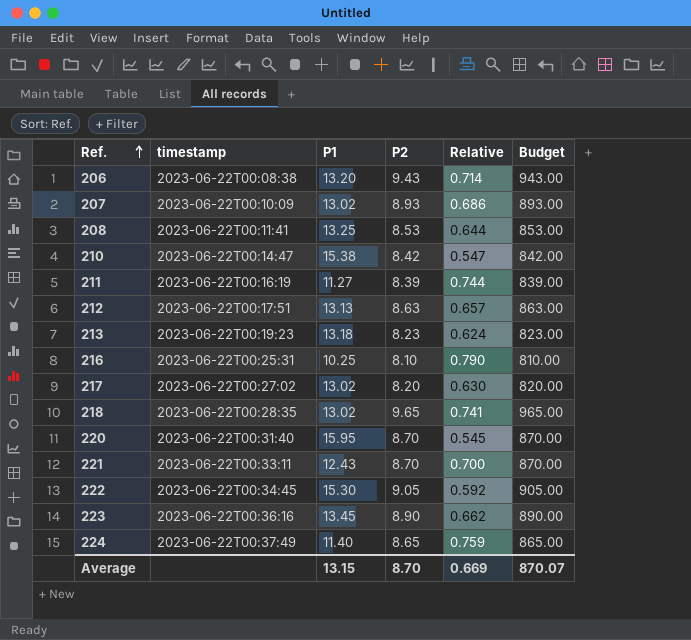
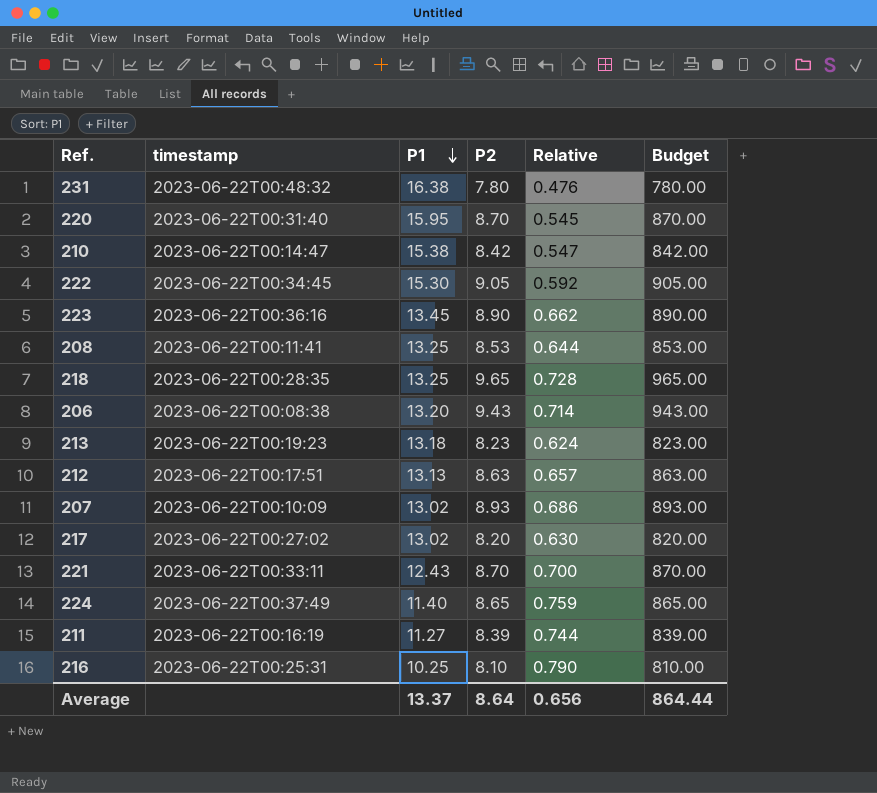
row order: Ref. ascending -> P1 descending
row 231: none -> 2023-06-22T00:48:32 | 16.38 | 7.80 | 0.476 | 780.00
218 | P1: 13.02 -> 13.25
218 | Relative: 0.741 -> 0.728
Average | P1: 13.15 -> 13.37
Average | P2: 8.70 -> 8.64
Average | Relative: 0.669 -> 0.656
Average | Budget: 870.07 -> 864.44

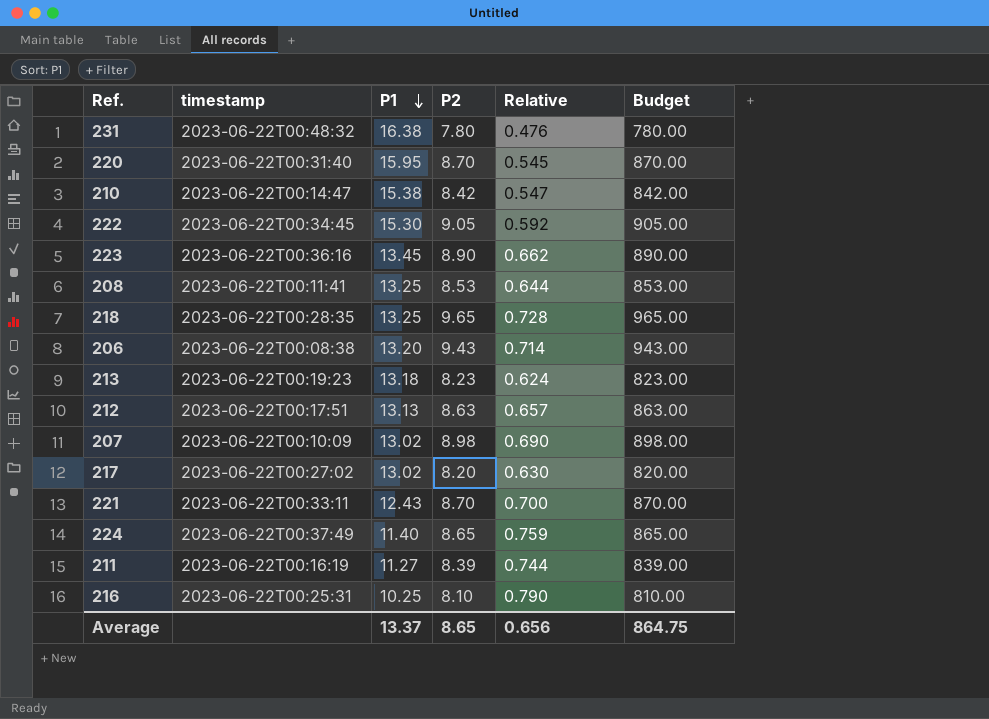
207 | P2: 8.93 -> 8.98
207 | Relative: 0.686 -> 0.690
207 | Budget: 893.00 -> 898.00
Average | P2: 8.64 -> 8.65
Average | Budget: 864.44 -> 864.75

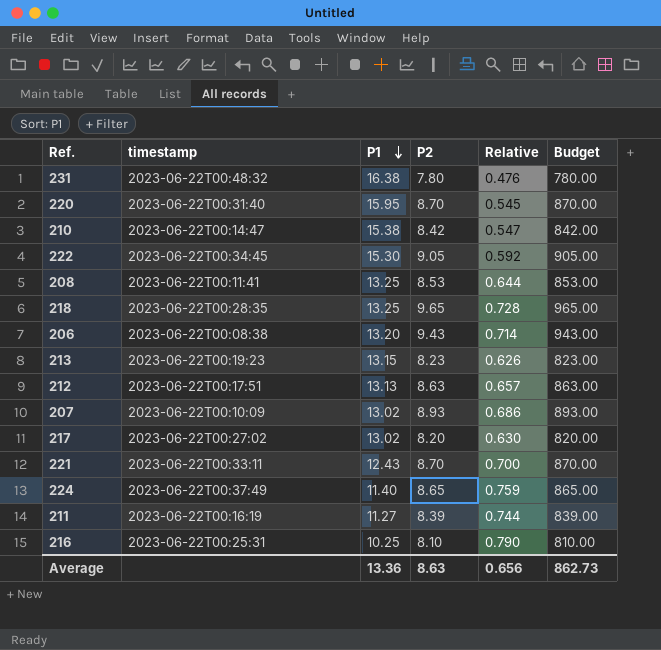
row 223: 2023-06-22T00:36:16 | 13.45 | 8.90 | 0.662 | 890.00 -> none
213 | P1: 13.18 -> 13.15
213 | Relative: 0.624 -> 0.626
207 | P2: 8.98 -> 8.93
207 | Relative: 0.690 -> 0.686
207 | Budget: 898.00 -> 893.00
Average | P1: 13.37 -> 13.36
Average | P2: 8.65 -> 8.63
Average | Budget: 864.75 -> 862.73

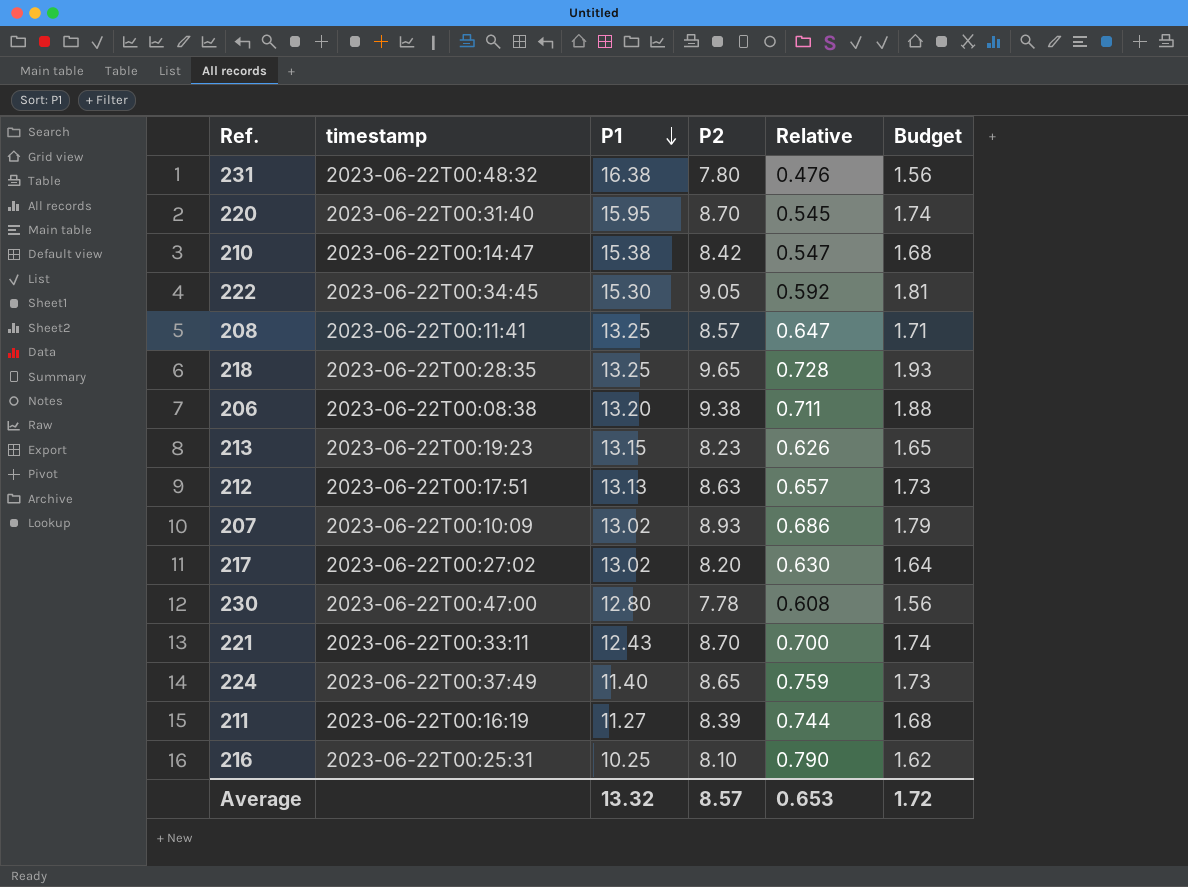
column Budget | formula: [P2] * 100 -> [P2] * 0.2
208 | P2: 8.53 -> 8.57
208 | Relative: 0.644 -> 0.647
206 | P2: 9.43 -> 9.38
206 | Relative: 0.714 -> 0.711
row 230: none -> 2023-06-22T00:47:00 | 12.80 | 7.78 | 0.608 | 1.56
Average | P1: 13.36 -> 13.32
Average | P2: 8.63 -> 8.57
Average | Relative: 0.656 -> 0.653
Average | Budget: 862.73 -> 1.72

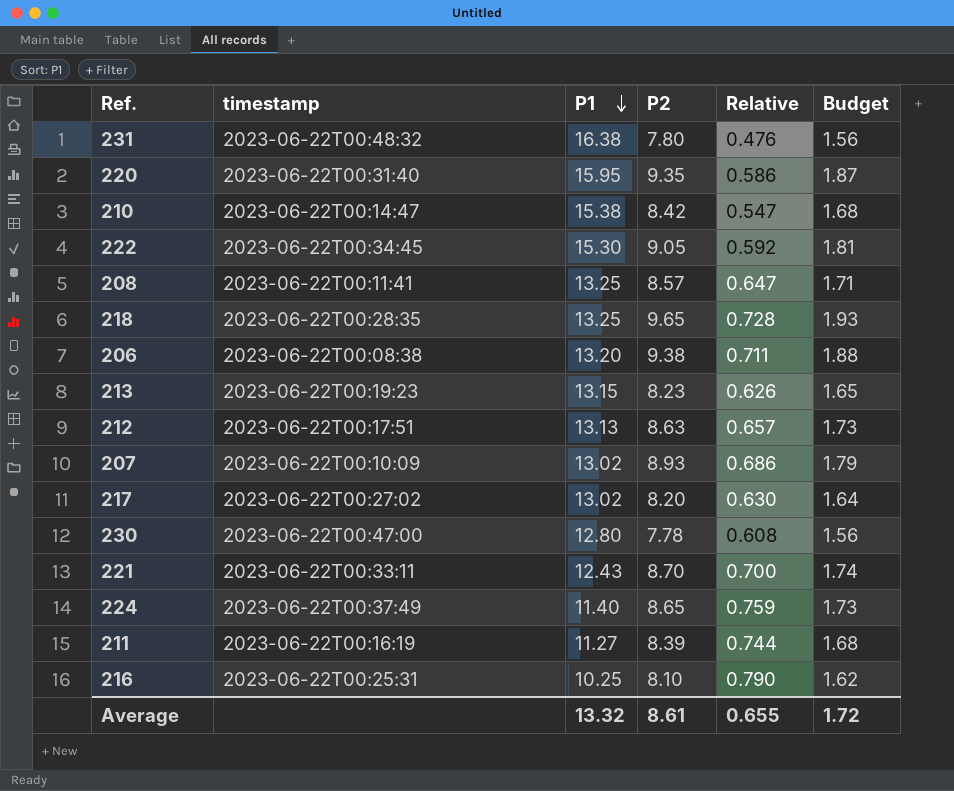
220 | P2: 8.70 -> 9.35
220 | Relative: 0.545 -> 0.586
220 | Budget: 1.74 -> 1.87
Average | P2: 8.57 -> 8.61
Average | Relative: 0.653 -> 0.655

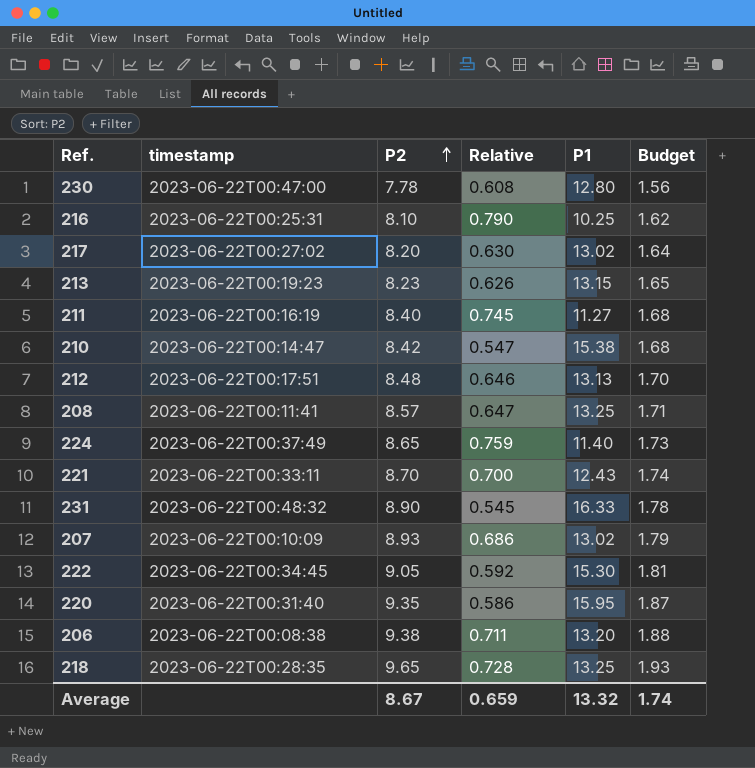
row order: P1 descending -> P2 ascending
column P1 | position: 3 -> 5
211 | P2: 8.39 -> 8.40
211 | Relative: 0.744 -> 0.745
212 | P2: 8.63 -> 8.48
212 | Relative: 0.657 -> 0.646
212 | Budget: 1.73 -> 1.70
231 | P2: 7.80 -> 8.90
231 | Relative: 0.476 -> 0.545
231 | P1: 16.38 -> 16.33
231 | Budget: 1.56 -> 1.78
Average | P2: 8.61 -> 8.67
Average | Relative: 0.655 -> 0.659
Average | Budget: 1.72 -> 1.74

